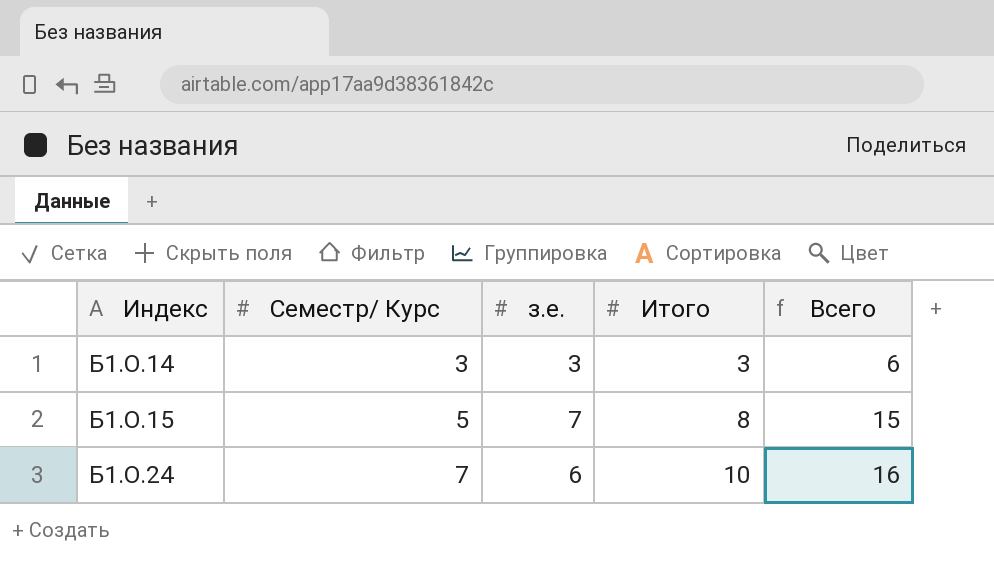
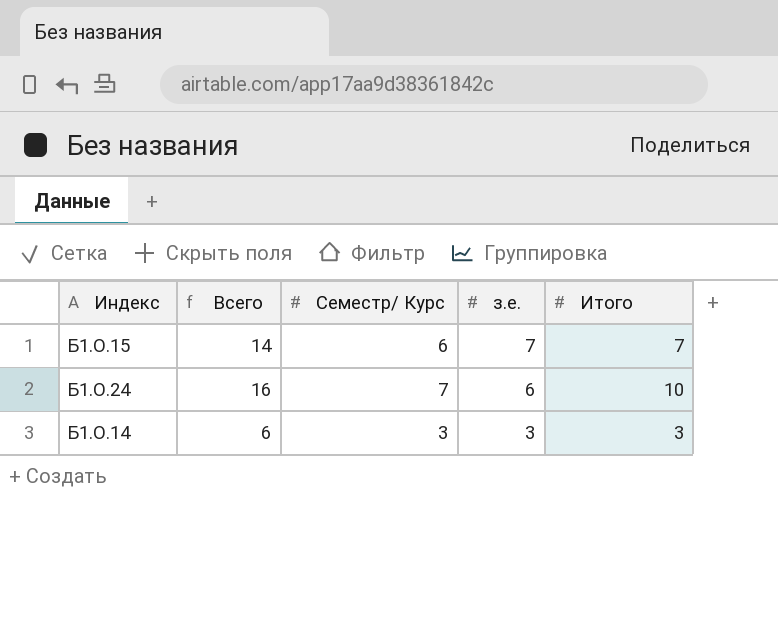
row order: Индекс ascending -> з.е. descending
column Всего | position: 5 -> 2
Б1.О.15 | Всего: 15 -> 14
Б1.О.15 | Семестр/ Курс: 5 -> 6
Б1.О.15 | Итого: 8 -> 7

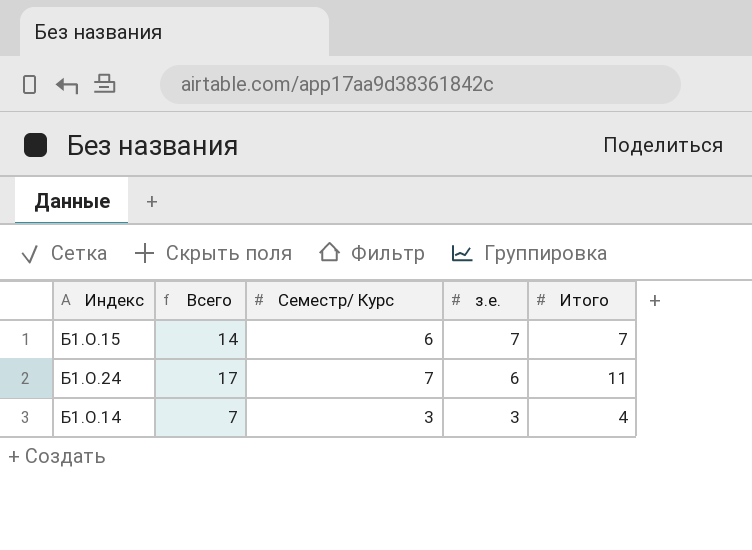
Б1.О.24 | Всего: 16 -> 17
Б1.О.24 | Итого: 10 -> 11
Б1.О.14 | Всего: 6 -> 7
Б1.О.14 | Итого: 3 -> 4

